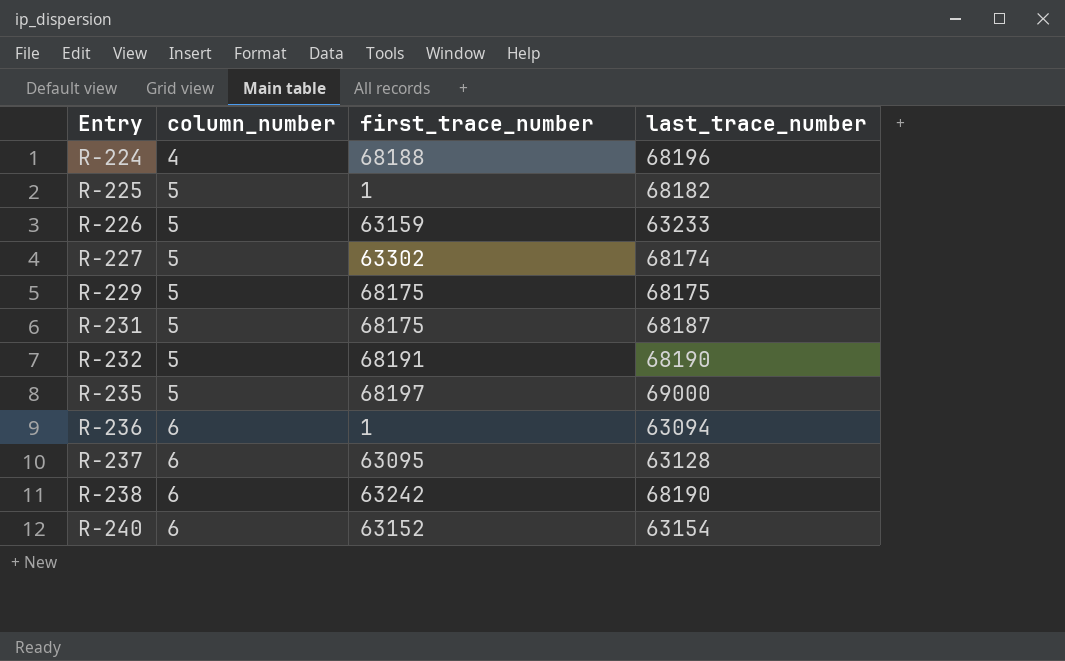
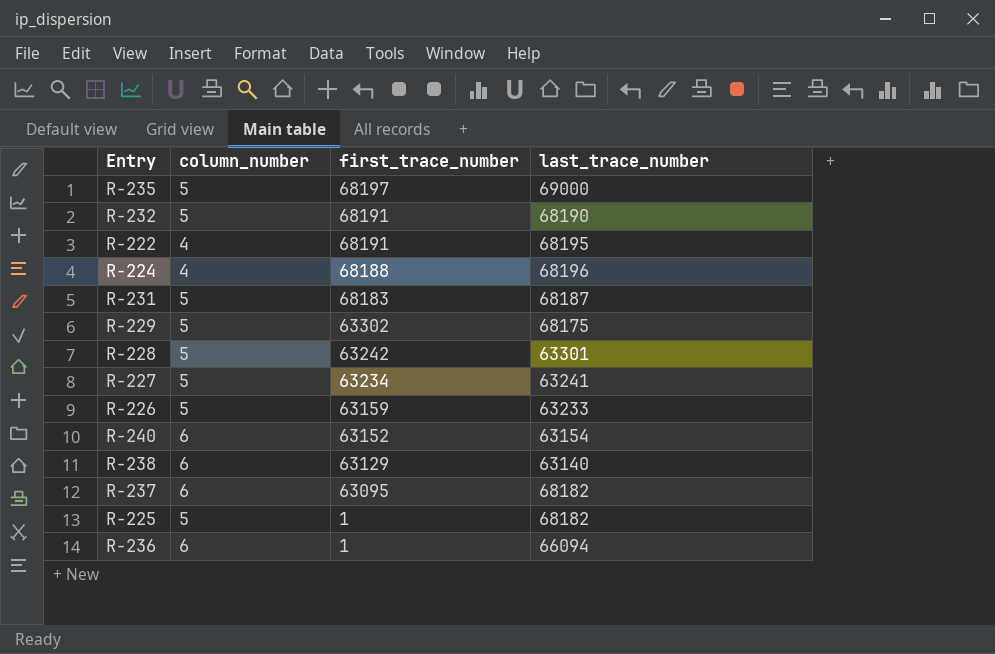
row order: Entry ascending -> first_trace_number descending
row R-222: none -> 4 | 68191 | 68195
R-231 | first_trace_number: 68175 -> 68183
R-229 | first_trace_number: 68175 -> 63302
row R-228: none -> 5 | 63242 | 63301
R-227 | first_trace_number: 63302 -> 63234
R-227 | last_trace_number: 68174 -> 63241
R-238 | first_trace_number: 63242 -> 63129
R-238 | last_trace_number: 68190 -> 63140
R-237 | last_trace_number: 63128 -> 68182
R-236 | last_trace_number: 63094 -> 66094

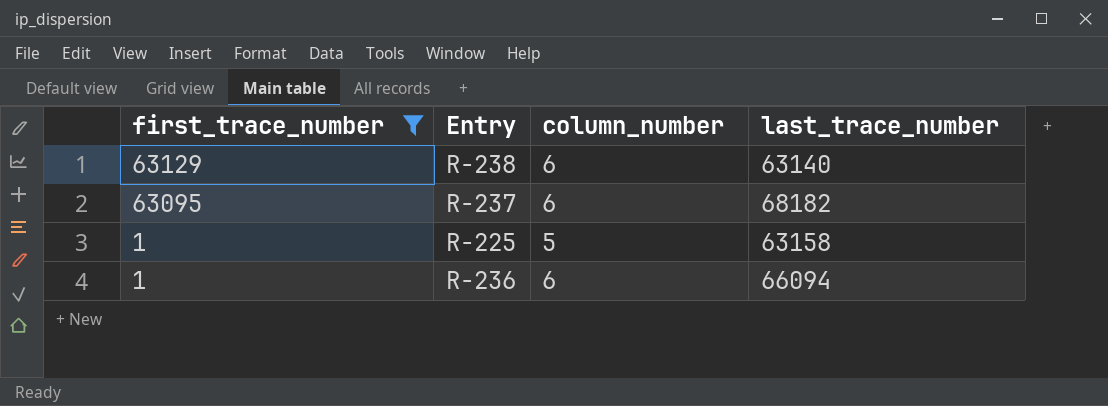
filter: none -> first_trace_number <= 63129
column first_trace_number | position: 3 -> 1
R-225 | last_trace_number: 68182 -> 63158

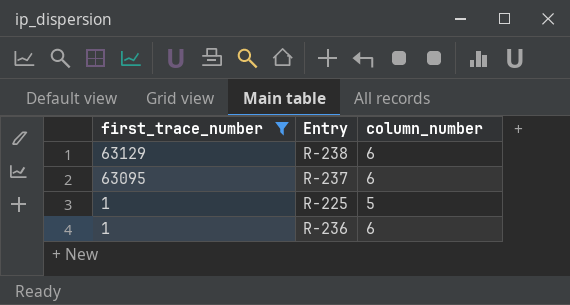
column last_trace_number | position: 4 -> none

